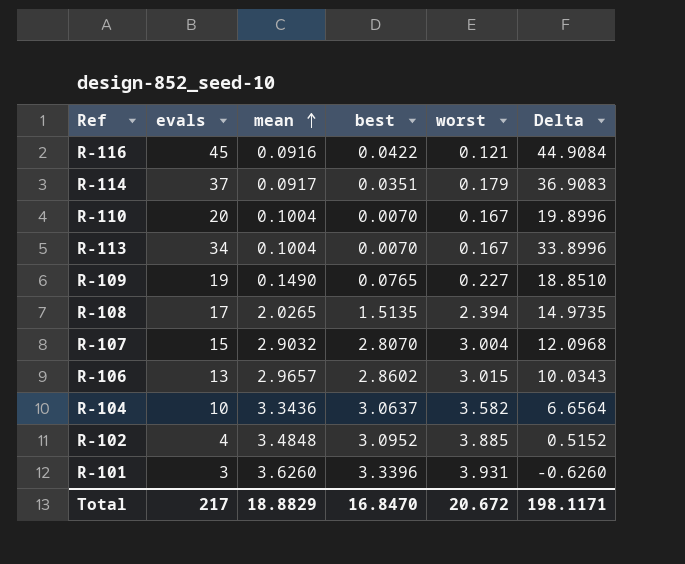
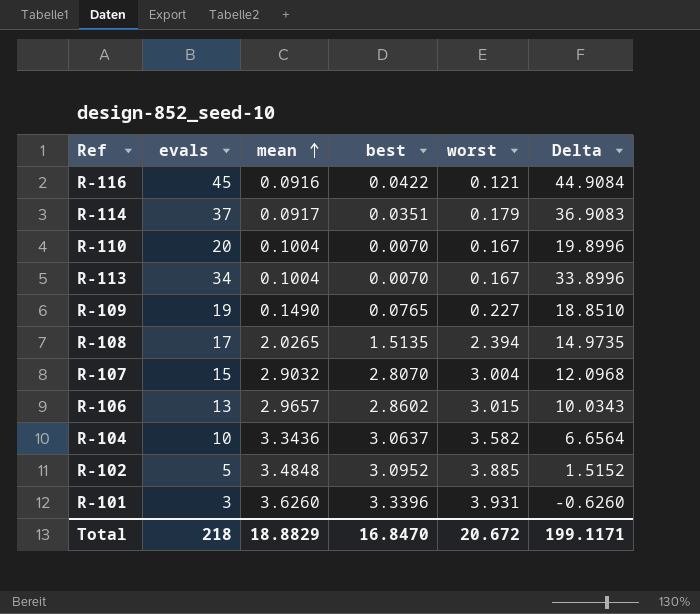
R-102 | evals: 4 -> 5
R-102 | Delta: 0.5152 -> 1.5152
Total | evals: 217 -> 218
Total | Delta: 198.1171 -> 199.1171

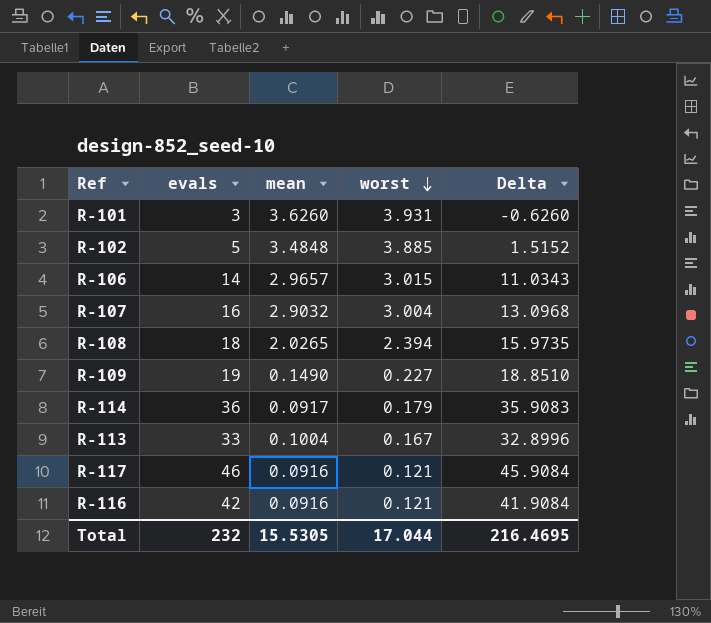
row order: mean ascending -> worst descending
column best | position: 4 -> none
row R-110: 20 | 0.1004 | 0.0070 | 0.167 | 19.8996 -> none
row R-104: 10 | 3.3436 | 3.0637 | 3.582 | 6.6564 -> none
R-106 | evals: 13 -> 14
R-106 | Delta: 10.0343 -> 11.0343
R-107 | evals: 15 -> 16
R-107 | Delta: 12.0968 -> 13.0968
R-108 | evals: 17 -> 18
R-108 | Delta: 14.9735 -> 15.9735
R-114 | evals: 37 -> 36
R-114 | Delta: 36.9083 -> 35.9083
R-113 | evals: 34 -> 33
R-113 | Delta: 33.8996 -> 32.8996
row R-117: none -> 46 | 0.0916 | 0.121 | 45.9084
R-116 | evals: 45 -> 42
R-116 | Delta: 44.9084 -> 41.9084
Total | evals: 218 -> 232
Total | mean: 18.8829 -> 15.5305
Total | worst: 20.672 -> 17.044
Total | Delta: 199.1171 -> 216.4695

